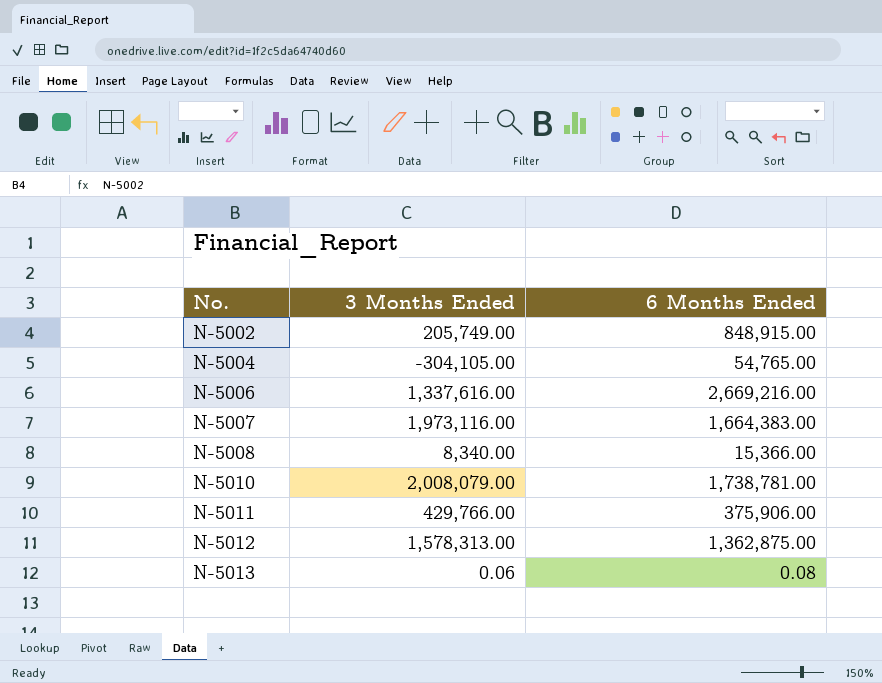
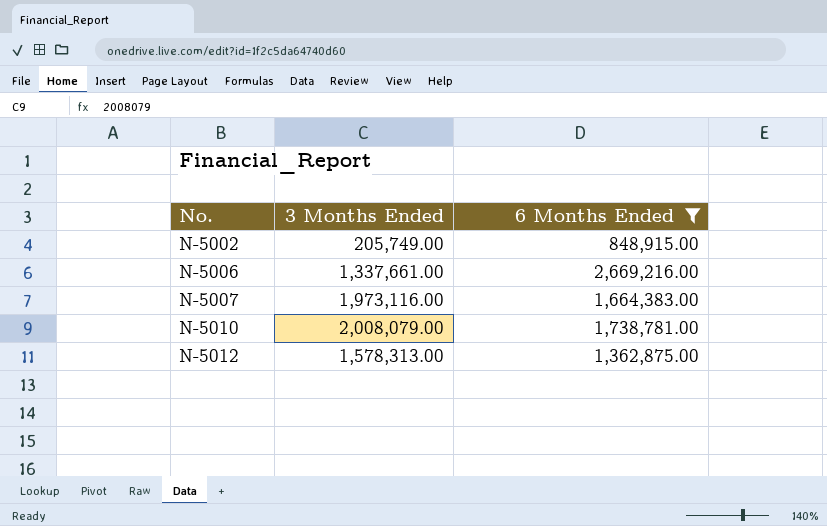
filter: none -> 6 Months Ended >= 848,915.00
N-5006 | 3 Months Ended: 1,337,616.00 -> 1,337,661.00

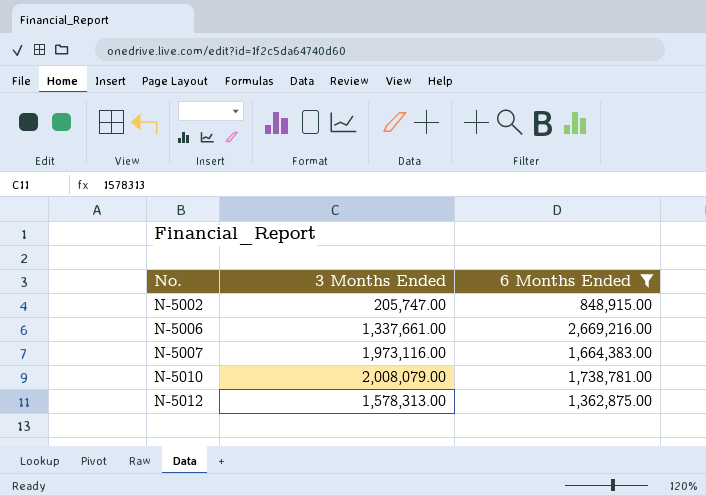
N-5002 | 3 Months Ended: 205,749.00 -> 205,747.00

